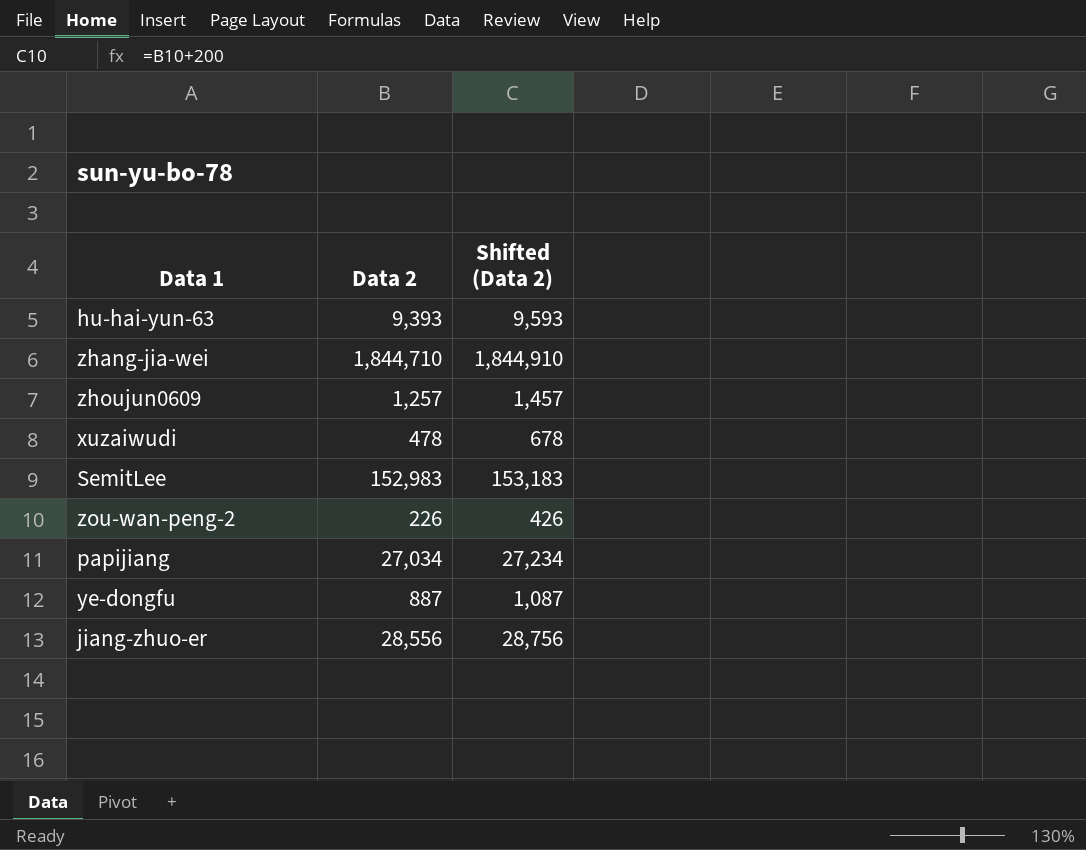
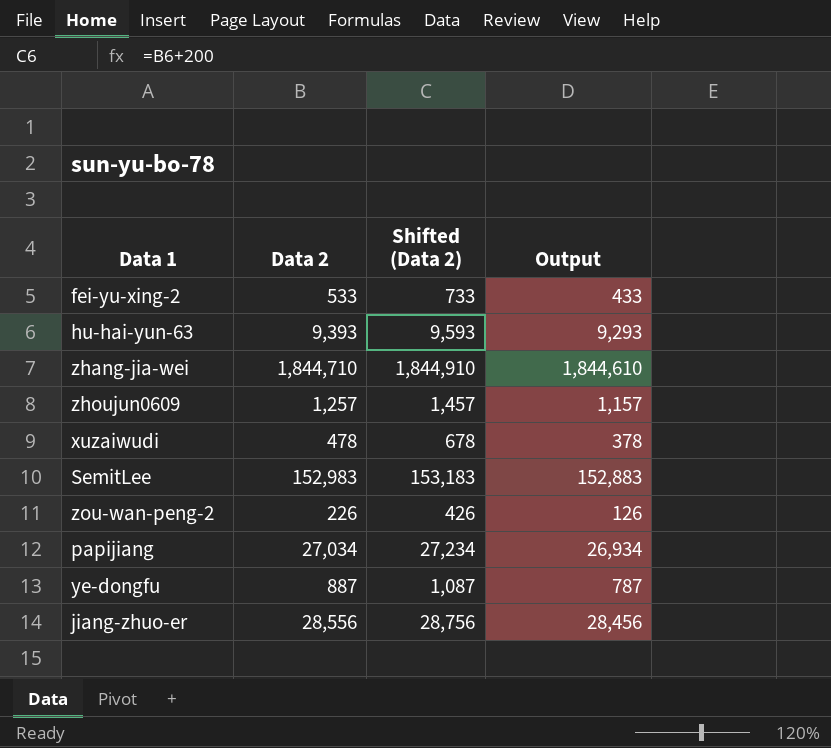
column Output | formula: none -> [Data 2] - 100
row fei-yu-xing-2: none -> 533 | 733 | 433

